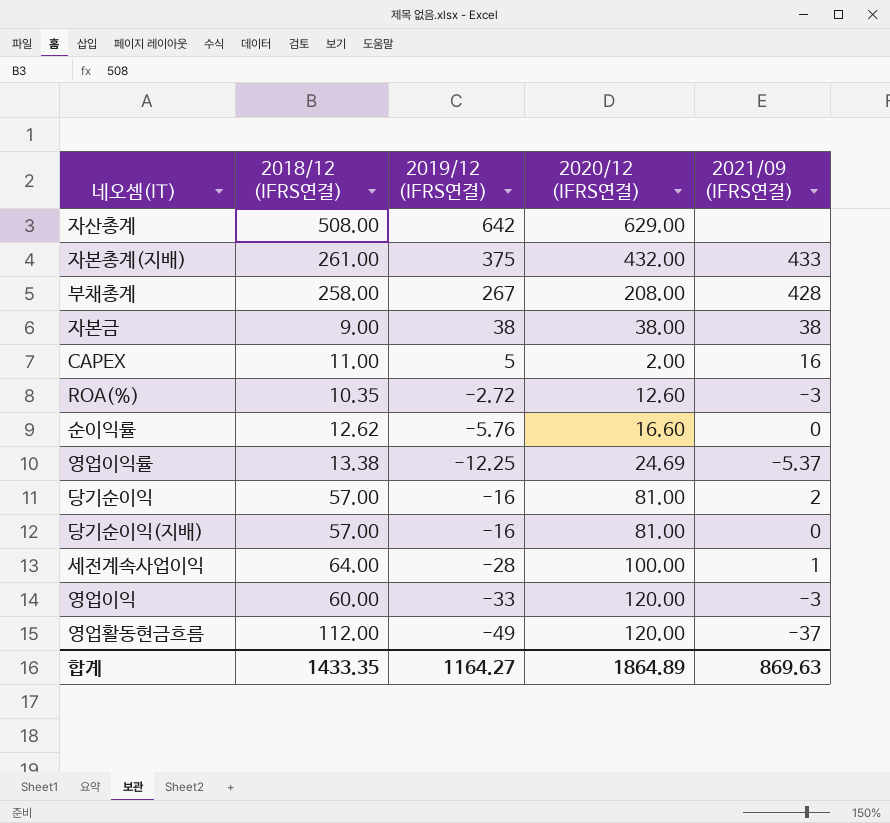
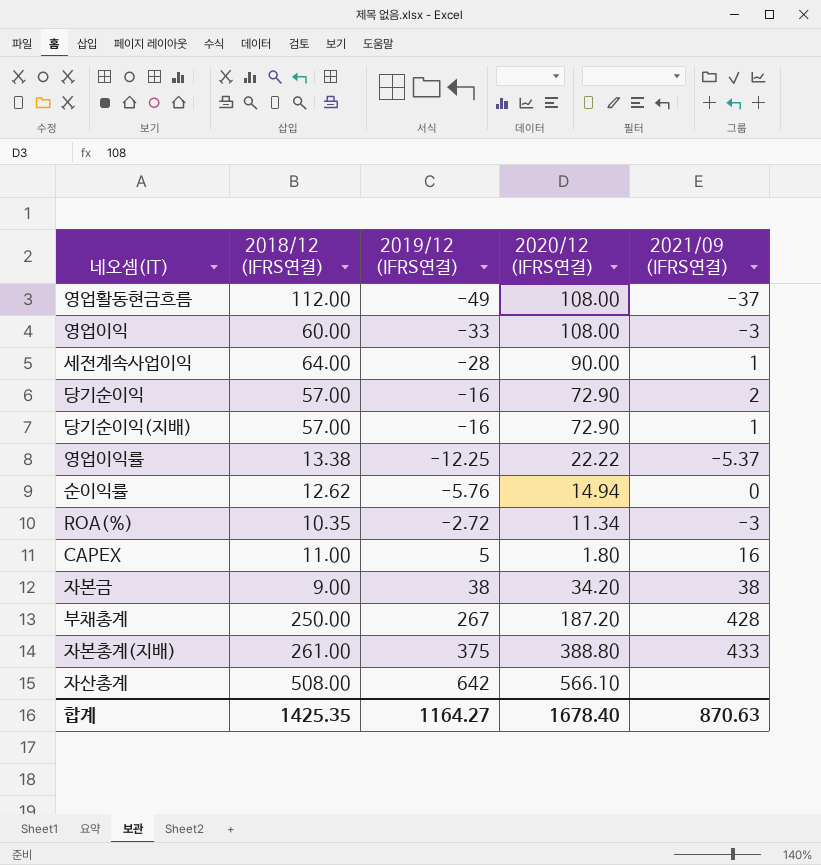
row order: 2019/12 (IFRS연결) descending -> 2019/12 (IFRS연결) ascending
영업활동현금흐름 | 2020/12 (IFRS연결): 120.00 -> 108.00
영업이익 | 2020/12 (IFRS연결): 120.00 -> 108.00
세전계속사업이익 | 2020/12 (IFRS연결): 100.00 -> 90.00
당기순이익 | 2020/12 (IFRS연결): 81.00 -> 72.90
당기순이익(지배) | 2020/12 (IFRS연결): 81.00 -> 72.90
당기순이익(지배) | 2021/09 (IFRS연결): 0 -> 1
영업이익률 | 2020/12 (IFRS연결): 24.69 -> 22.22
순이익률 | 2020/12 (IFRS연결): 16.60 -> 14.94
ROA(%) | 2020/12 (IFRS연결): 12.60 -> 11.34
CAPEX | 2020/12 (IFRS연결): 2.00 -> 1.80
자본금 | 2020/12 (IFRS연결): 38.00 -> 34.20
부채총계 | 2018/12 (IFRS연결): 258.00 -> 250.00
부채총계 | 2020/12 (IFRS연결): 208.00 -> 187.20
자본총계(지배) | 2020/12 (IFRS연결): 432.00 -> 388.80
자산총계 | 2020/12 (IFRS연결): 629.00 -> 566.10
합계 | 2018/12 (IFRS연결): 1433.35 -> 1425.35
합계 | 2020/12 (IFRS연결): 1864.89 -> 1678.40
합계 | 2021/09 (IFRS연결): 869.63 -> 870.63

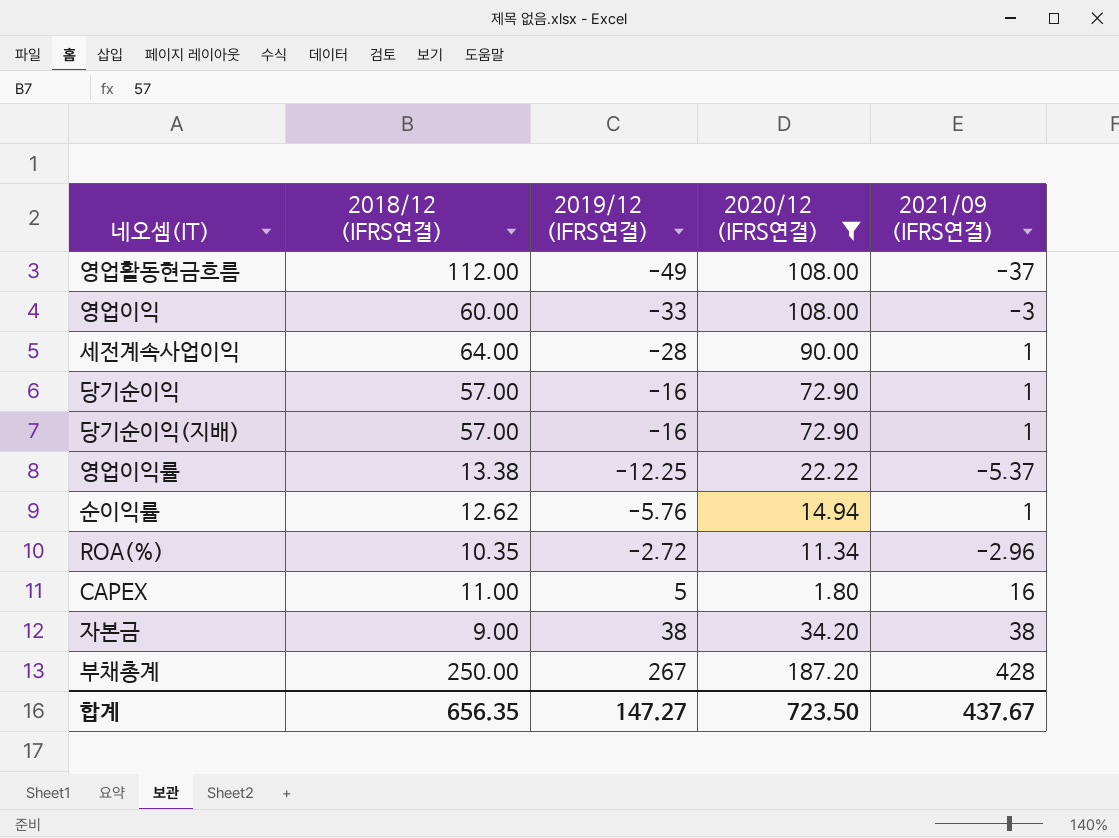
filter: none -> 2020/12 (IFRS연결) <= 187.20
당기순이익 | 2021/09 (IFRS연결): 2 -> 1
순이익률 | 2021/09 (IFRS연결): 0 -> 1
ROA(%) | 2021/09 (IFRS연결): -3 -> -2.96
합계 | 2018/12 (IFRS연결): 1425.35 -> 656.35
합계 | 2019/12 (IFRS연결): 1164.27 -> 147.27
합계 | 2020/12 (IFRS연결): 1678.40 -> 723.50
합계 | 2021/09 (IFRS연결): 870.63 -> 437.67

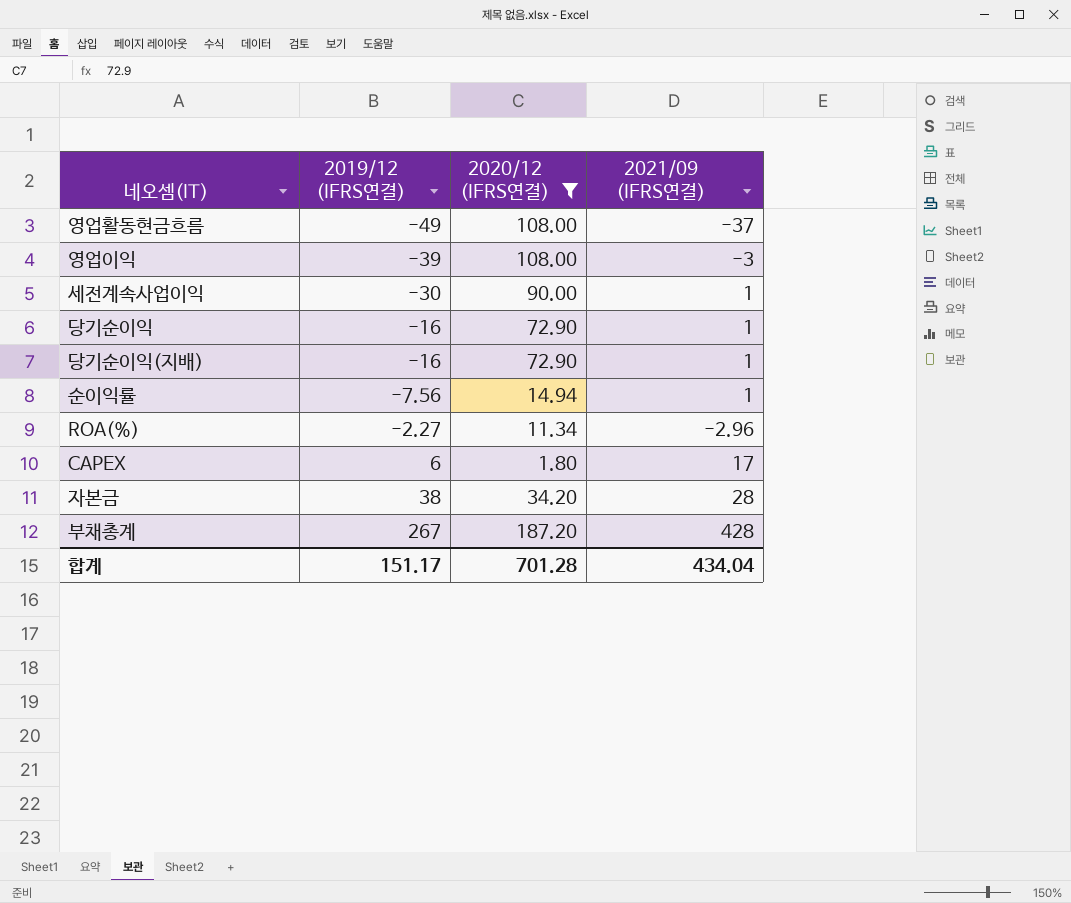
column 2018/12 (IFRS연결) | position: 2 -> none
row 영업이익률: 13.38 | -12.25 | 22.22 | -5.37 -> none
영업이익 | 2019/12 (IFRS연결): -33 -> -39
세전계속사업이익 | 2019/12 (IFRS연결): -28 -> -30
순이익률 | 2019/12 (IFRS연결): -5.76 -> -7.56
ROA(%) | 2019/12 (IFRS연결): -2.72 -> -2.27
CAPEX | 2019/12 (IFRS연결): 5 -> 6
CAPEX | 2021/09 (IFRS연결): 16 -> 17
자본금 | 2021/09 (IFRS연결): 38 -> 28
합계 | 2019/12 (IFRS연결): 147.27 -> 151.17
합계 | 2020/12 (IFRS연결): 723.50 -> 701.28
합계 | 2021/09 (IFRS연결): 437.67 -> 434.04

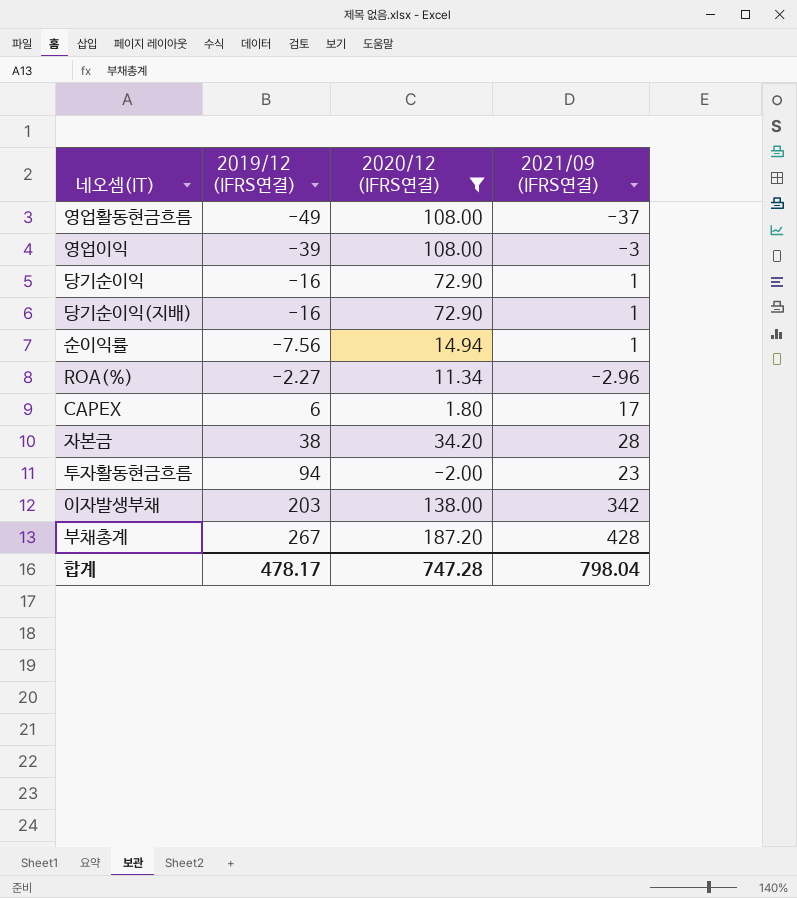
row 세전계속사업이익: -30 | 90.00 | 1 -> none
row 투자활동현금흐름: none -> 94 | -2.00 | 23
row 이자발생부채: none -> 203 | 138.00 | 342
합계 | 2019/12 (IFRS연결): 151.17 -> 478.17
합계 | 2020/12 (IFRS연결): 701.28 -> 747.28
합계 | 2021/09 (IFRS연결): 434.04 -> 798.04

